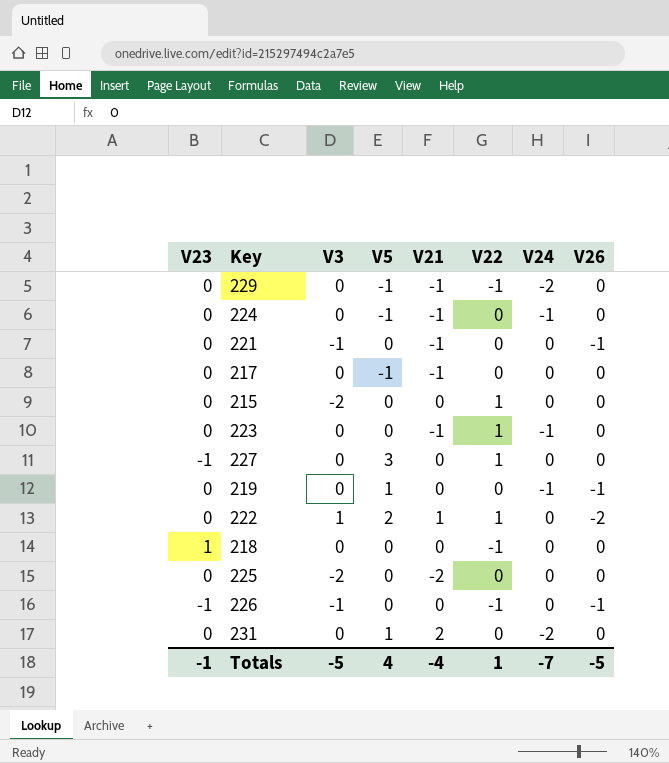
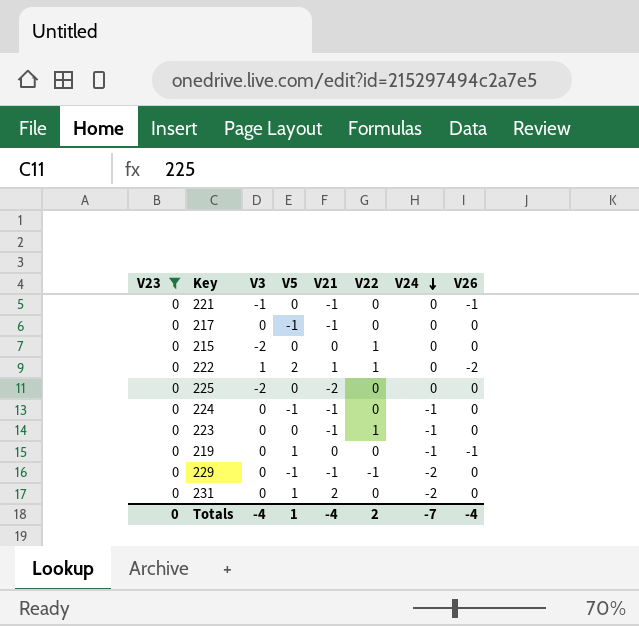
filter: none -> V23 = 0
row order: none -> V24 descending
Totals | V23: -1 -> 0
Totals | V3: -5 -> -4
Totals | V5: 4 -> 1
Totals | V22: 1 -> 2
Totals | V26: -5 -> -4

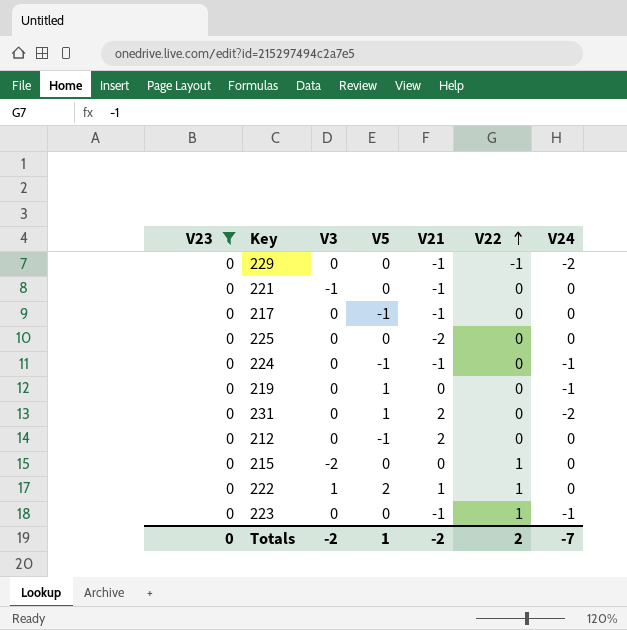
row order: V24 descending -> V22 ascending
column V26 | position: 8 -> none
229 | V5: -1 -> 0
225 | V3: -2 -> 0
row 212: none -> 0 | 0 | -1 | 2 | 0 | 0
Totals | V3: -4 -> -2
Totals | V21: -4 -> -2

